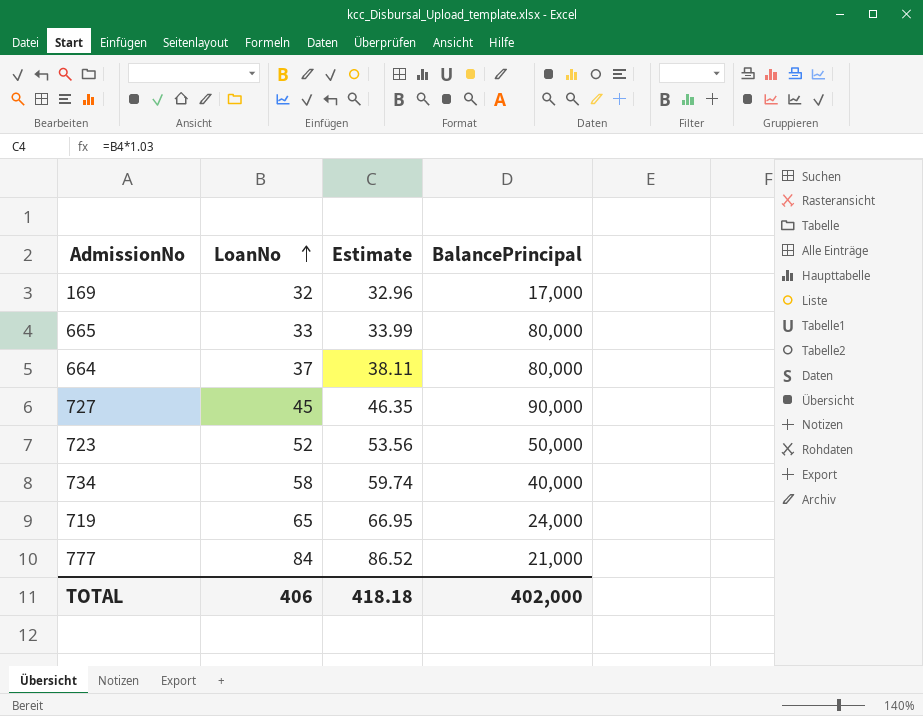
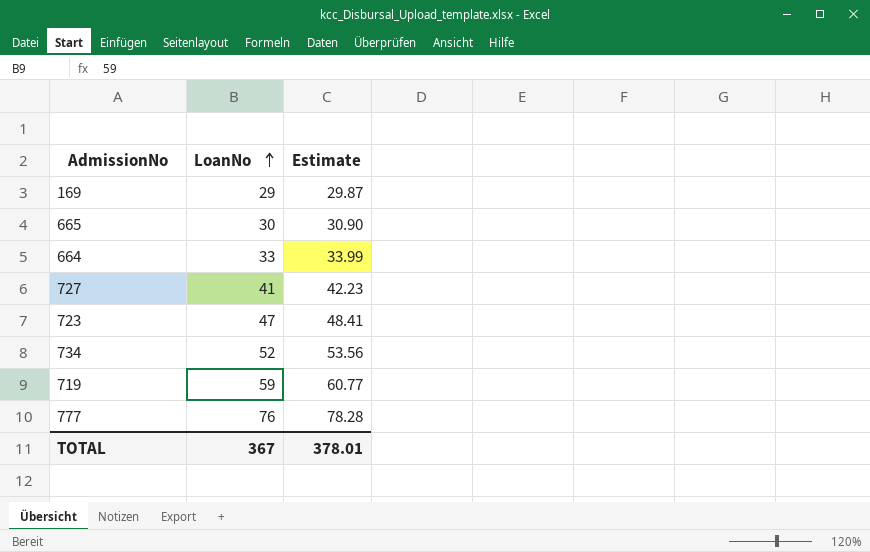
column BalancePrincipal | position: 4 -> none
169 | LoanNo: 32 -> 29
169 | Estimate: 32.96 -> 29.87
665 | LoanNo: 33 -> 30
665 | Estimate: 33.99 -> 30.90
664 | LoanNo: 37 -> 33
664 | Estimate: 38.11 -> 33.99
727 | LoanNo: 45 -> 41
727 | Estimate: 46.35 -> 42.23
723 | LoanNo: 52 -> 47
723 | Estimate: 53.56 -> 48.41
734 | LoanNo: 58 -> 52
734 | Estimate: 59.74 -> 53.56
719 | LoanNo: 65 -> 59
719 | Estimate: 66.95 -> 60.77
777 | LoanNo: 84 -> 76
777 | Estimate: 86.52 -> 78.28
TOTAL | LoanNo: 406 -> 367
TOTAL | Estimate: 418.18 -> 378.01

